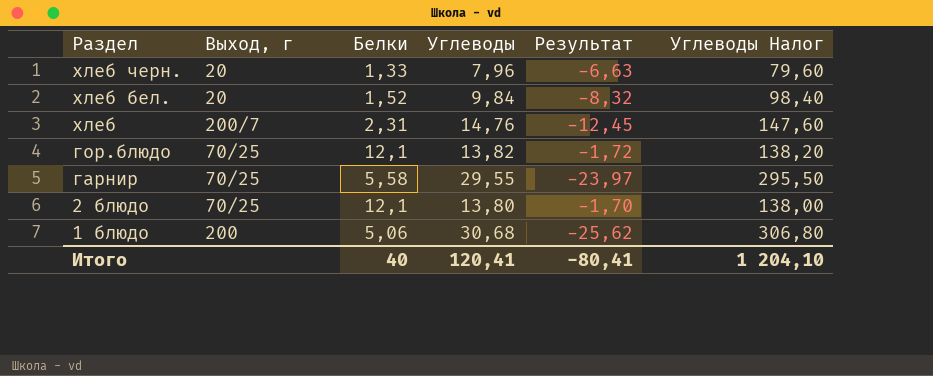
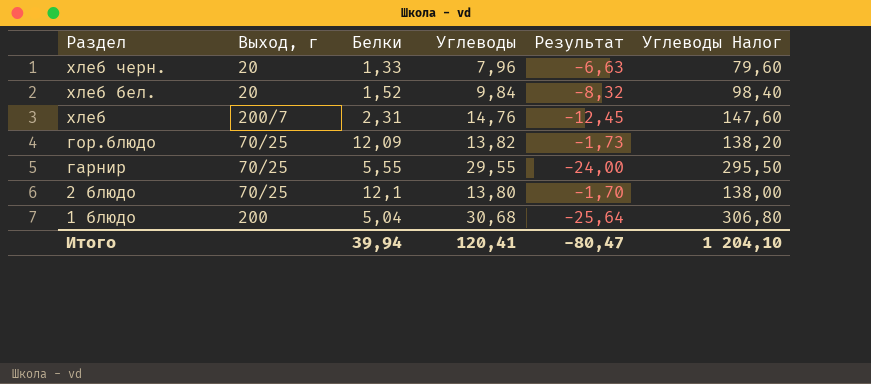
гор.блюдо | Белки: 12,1 -> 12,09
гор.блюдо | Результат: -1,72 -> -1,73
гарнир | Белки: 5,58 -> 5,55
гарнир | Результат: -23,97 -> -24,00
1 блюдо | Белки: 5,06 -> 5,04
1 блюдо | Результат: -25,62 -> -25,64
Итого | Белки: 40 -> 39,94
Итого | Результат: -80,41 -> -80,47

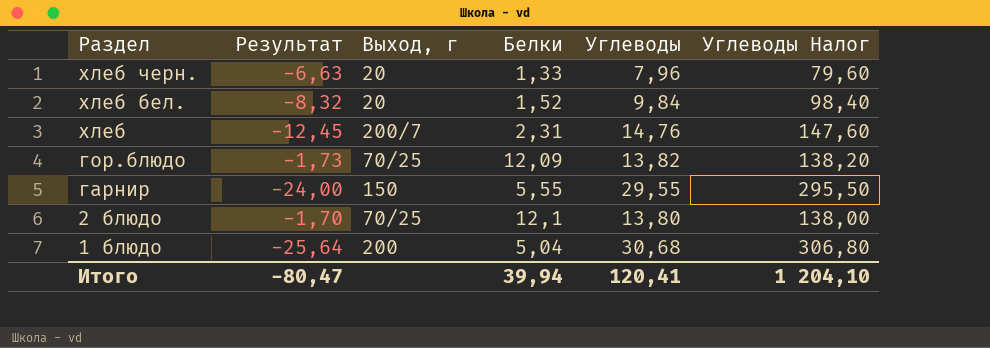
column Результат | position: 5 -> 2
гарнир | Выход, г: 70/25 -> 150

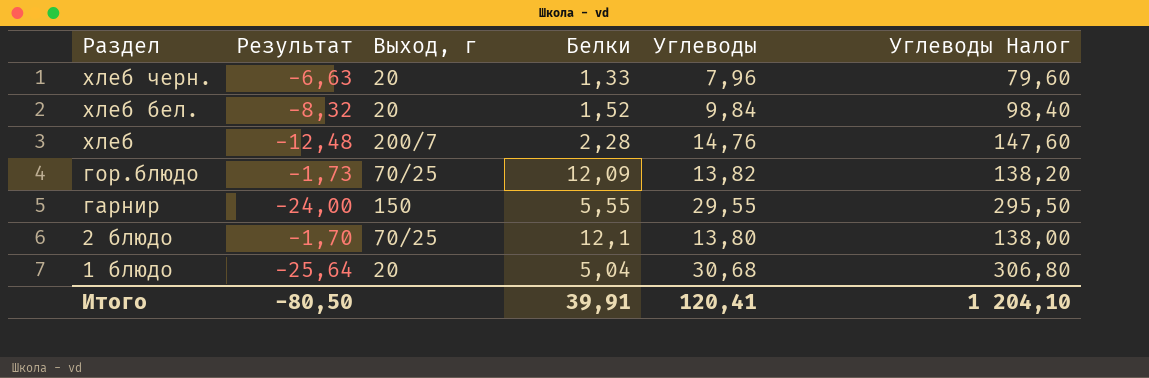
хлеб | Результат: -12,45 -> -12,48
хлеб | Белки: 2,31 -> 2,28
1 блюдо | Выход, г: 200 -> 20
Итого | Результат: -80,47 -> -80,50
Итого | Белки: 39,94 -> 39,91

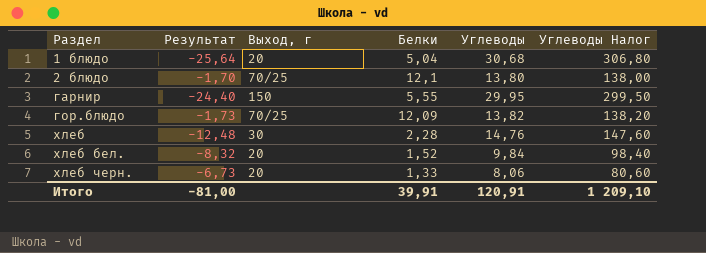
row order: Раздел descending -> Раздел ascending
гарнир | Результат: -24,00 -> -24,40
гарнир | Углеводы: 29,55 -> 29,95
гарнир | Углеводы Налог: 295,50 -> 299,50
хлеб | Выход, г: 200/7 -> 30
хлеб черн. | Результат: -6,63 -> -6,73
хлеб черн. | Углеводы: 7,96 -> 8,06
хлеб черн. | Углеводы Налог: 79,60 -> 80,60
Итого | Результат: -80,50 -> -81,00
Итого | Углеводы: 120,41 -> 120,91
Итого | Углеводы Налог: 1 204,10 -> 1 209,10

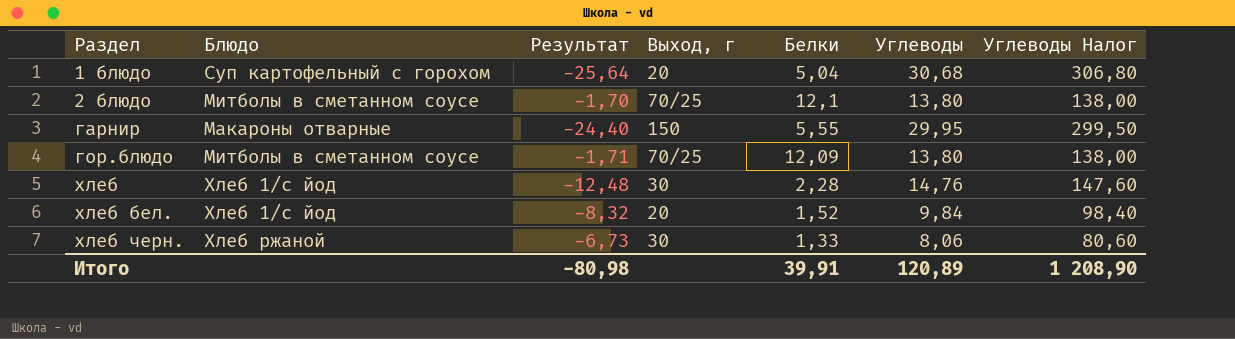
column Блюдо | position: none -> 2
гор.блюдо | Результат: -1,73 -> -1,71
гор.блюдо | Углеводы: 13,82 -> 13,80
гор.блюдо | Углеводы Налог: 138,20 -> 138,00
хлеб черн. | Выход, г: 20 -> 30
Итого | Результат: -81,00 -> -80,98
Итого | Углеводы: 120,91 -> 120,89
Итого | Углеводы Налог: 1 209,10 -> 1 208,90

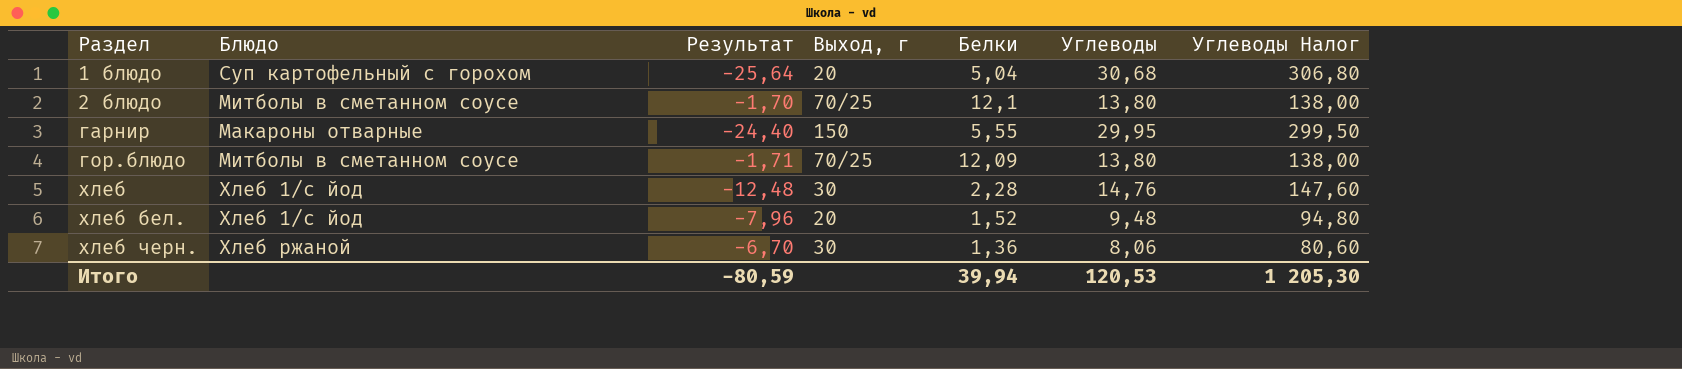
хлеб бел. | Результат: -8,32 -> -7,96
хлеб бел. | Углеводы: 9,84 -> 9,48
хлеб бел. | Углеводы Налог: 98,40 -> 94,80
хлеб черн. | Результат: -6,73 -> -6,70
хлеб черн. | Белки: 1,33 -> 1,36
Итого | Результат: -80,98 -> -80,59
Итого | Белки: 39,91 -> 39,94
Итого | Углеводы: 120,89 -> 120,53
Итого | Углеводы Налог: 1 208,90 -> 1 205,30

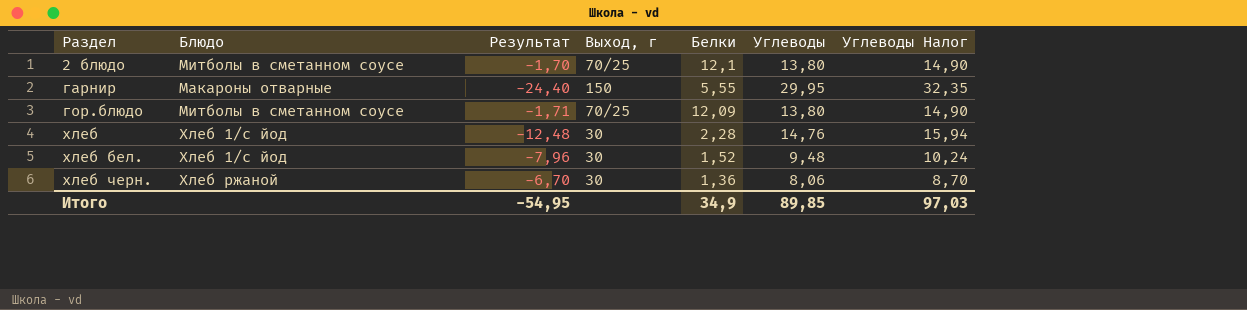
column Углеводы Налог | formula: [Углеводы] * 10 -> [Углеводы] * 1,08
row 1 блюдо: Суп картофельный с горохом | -25,64 | 20 | 5,04 | 30,68 | 306,80 -> none
хлеб бел. | Выход, г: 20 -> 30
Итого | Результат: -80,59 -> -54,95
Итого | Белки: 39,94 -> 34,9
Итого | Углеводы: 120,53 -> 89,85
Итого | Углеводы Налог: 1 205,30 -> 97,03

